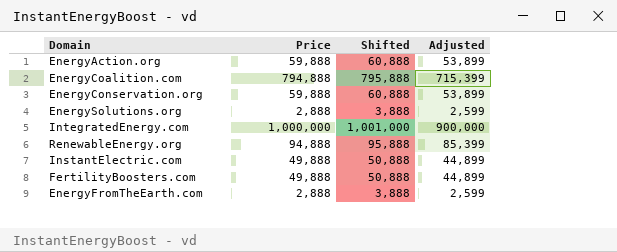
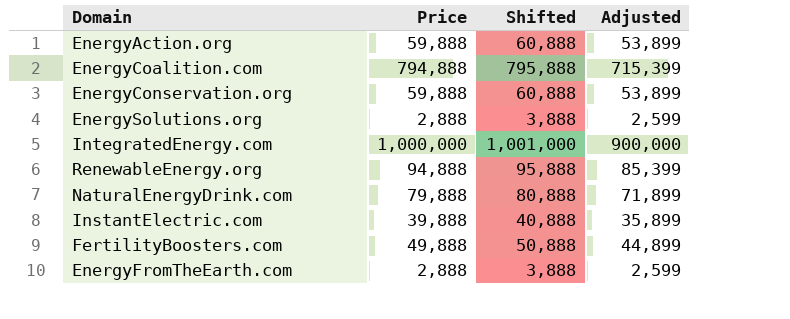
row NaturalEnergyDrink.com: none -> 79,888 | 80,888 | 71,899
InstantElectric.com | Price: 49,888 -> 39,888
InstantElectric.com | Shifted: 50,888 -> 40,888
InstantElectric.com | Adjusted: 44,899 -> 35,899

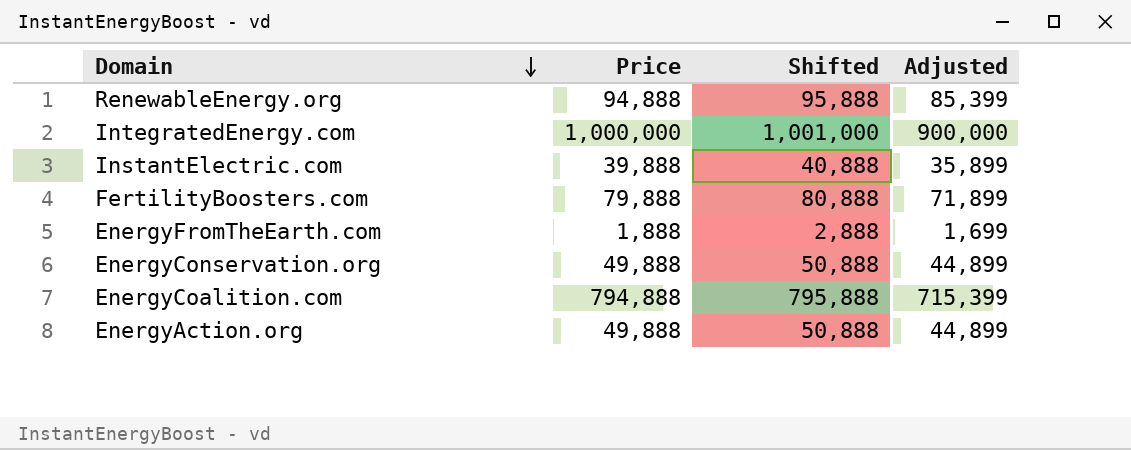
row order: none -> Domain descending
row EnergySolutions.org: 2,888 | 3,888 | 2,599 -> none
row NaturalEnergyDrink.com: 79,888 | 80,888 | 71,899 -> none
FertilityBoosters.com | Price: 49,888 -> 79,888
FertilityBoosters.com | Shifted: 50,888 -> 80,888
FertilityBoosters.com | Adjusted: 44,899 -> 71,899
EnergyFromTheEarth.com | Price: 2,888 -> 1,888
EnergyFromTheEarth.com | Shifted: 3,888 -> 2,888
EnergyFromTheEarth.com | Adjusted: 2,599 -> 1,699
EnergyConservation.org | Price: 59,888 -> 49,888
EnergyConservation.org | Shifted: 60,888 -> 50,888
EnergyConservation.org | Adjusted: 53,899 -> 44,899
EnergyAction.org | Price: 59,888 -> 49,888
EnergyAction.org | Shifted: 60,888 -> 50,888
EnergyAction.org | Adjusted: 53,899 -> 44,899

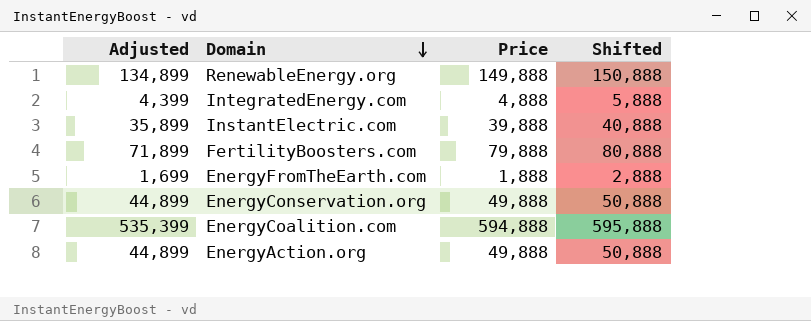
column Adjusted | position: 4 -> 1
RenewableEnergy.org | Adjusted: 85,399 -> 134,899
RenewableEnergy.org | Price: 94,888 -> 149,888
RenewableEnergy.org | Shifted: 95,888 -> 150,888
IntegratedEnergy.com | Adjusted: 900,000 -> 4,399
IntegratedEnergy.com | Price: 1,000,000 -> 4,888
IntegratedEnergy.com | Shifted: 1,001,000 -> 5,888
EnergyCoalition.com | Adjusted: 715,399 -> 535,399
EnergyCoalition.com | Price: 794,888 -> 594,888
EnergyCoalition.com | Shifted: 795,888 -> 595,888

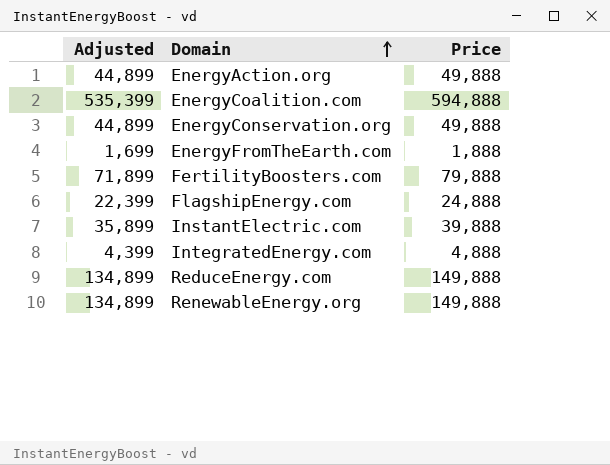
row order: Domain descending -> Domain ascending
column Shifted | formula: [Price] + 1000 -> none
row FlagshipEnergy.com: none -> 22,399 | 24,888
row ReduceEnergy.com: none -> 134,899 | 149,888

